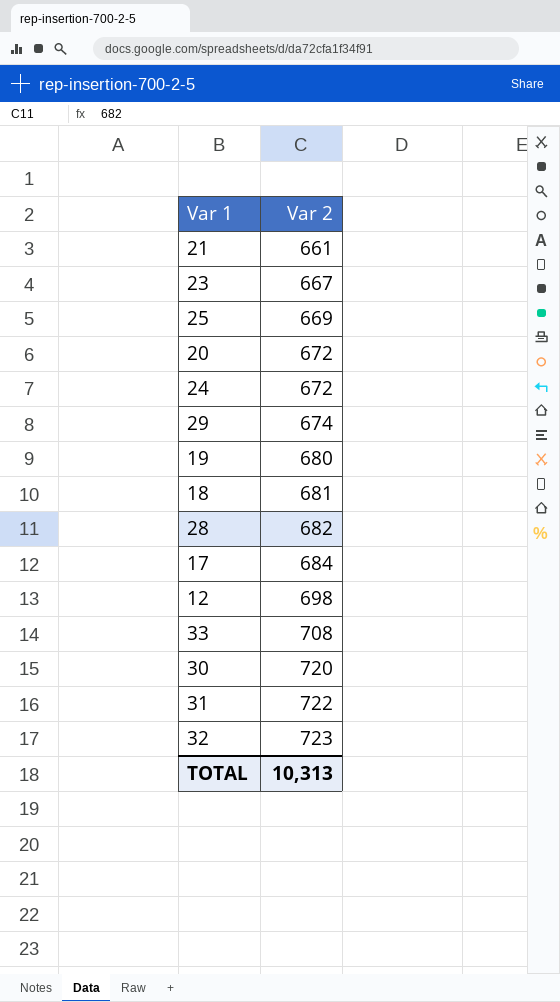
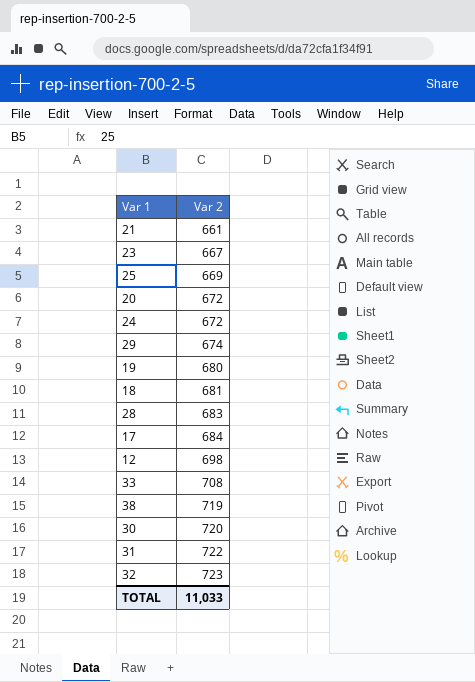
28 | Var 2: 682 -> 683
row 38: none -> 719
TOTAL | Var 2: 10,313 -> 11,033

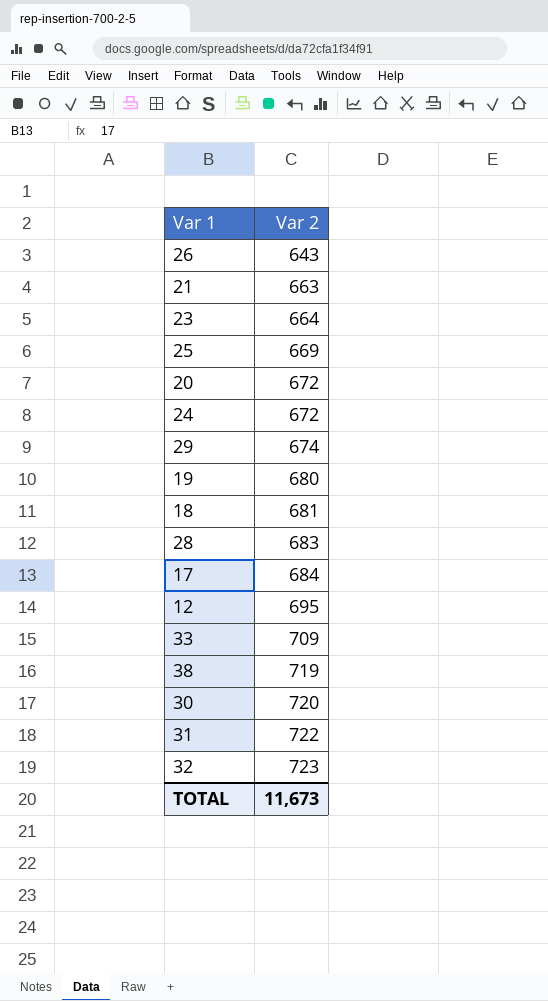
row 26: none -> 643
21 | Var 2: 661 -> 663
23 | Var 2: 667 -> 664
12 | Var 2: 698 -> 695
33 | Var 2: 708 -> 709
TOTAL | Var 2: 11,033 -> 11,673

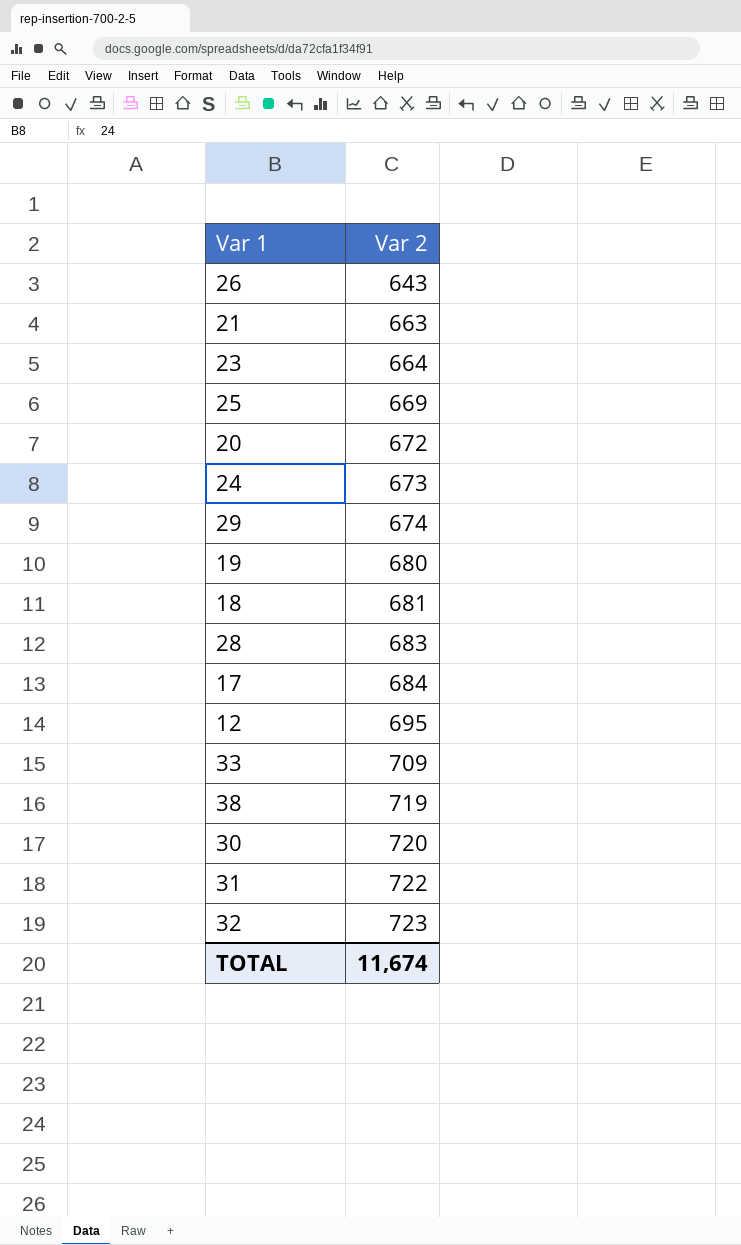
24 | Var 2: 672 -> 673
TOTAL | Var 2: 11,673 -> 11,674

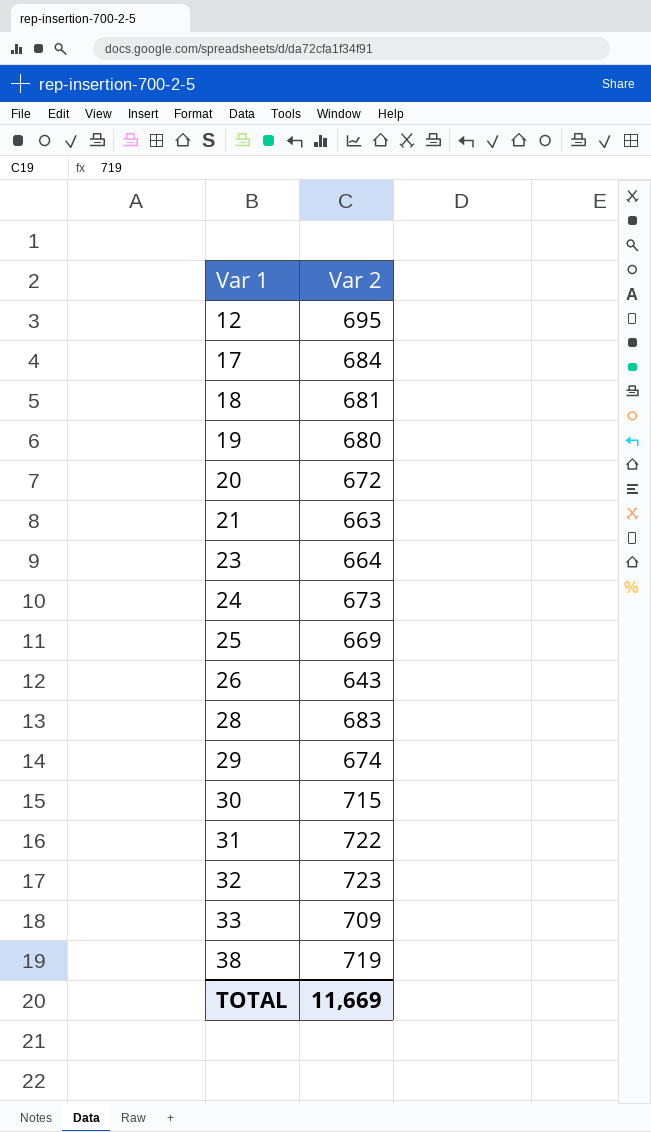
row order: Var 2 ascending -> Var 1 ascending
30 | Var 2: 720 -> 715
TOTAL | Var 2: 11,674 -> 11,669

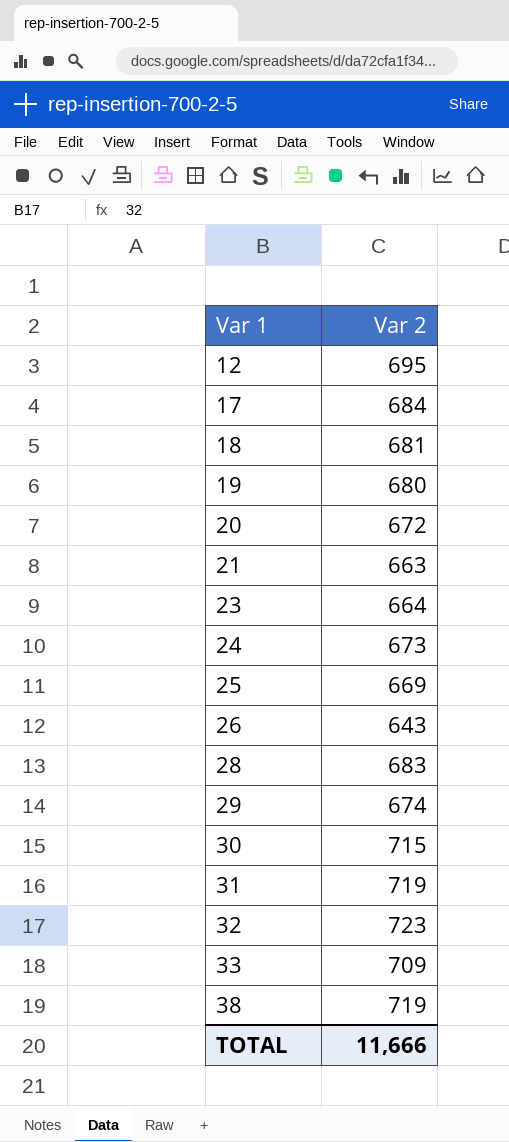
31 | Var 2: 722 -> 719
TOTAL | Var 2: 11,669 -> 11,666

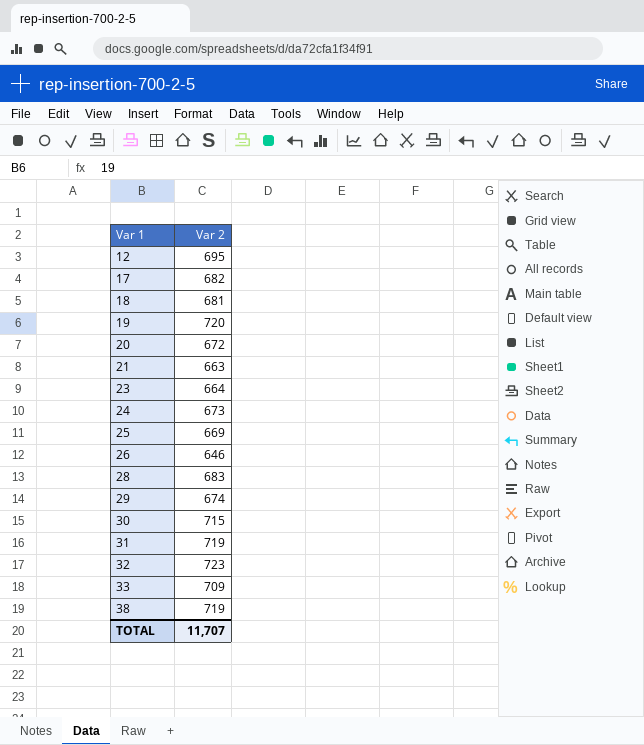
17 | Var 2: 684 -> 682
19 | Var 2: 680 -> 720
26 | Var 2: 643 -> 646
TOTAL | Var 2: 11,666 -> 11,707

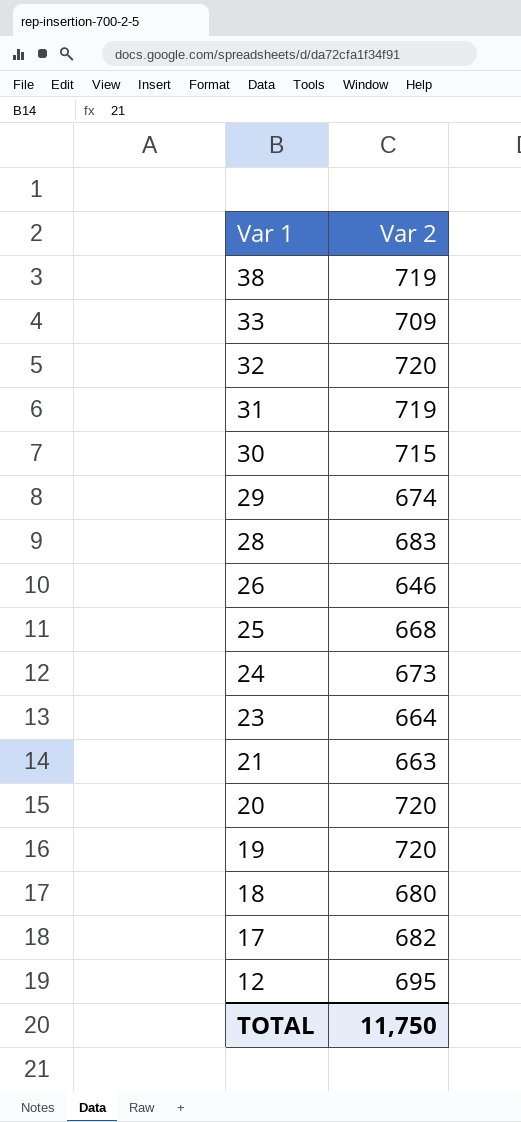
row order: Var 1 ascending -> Var 1 descending
32 | Var 2: 723 -> 720
25 | Var 2: 669 -> 668
20 | Var 2: 672 -> 720
18 | Var 2: 681 -> 680
TOTAL | Var 2: 11,707 -> 11,750

